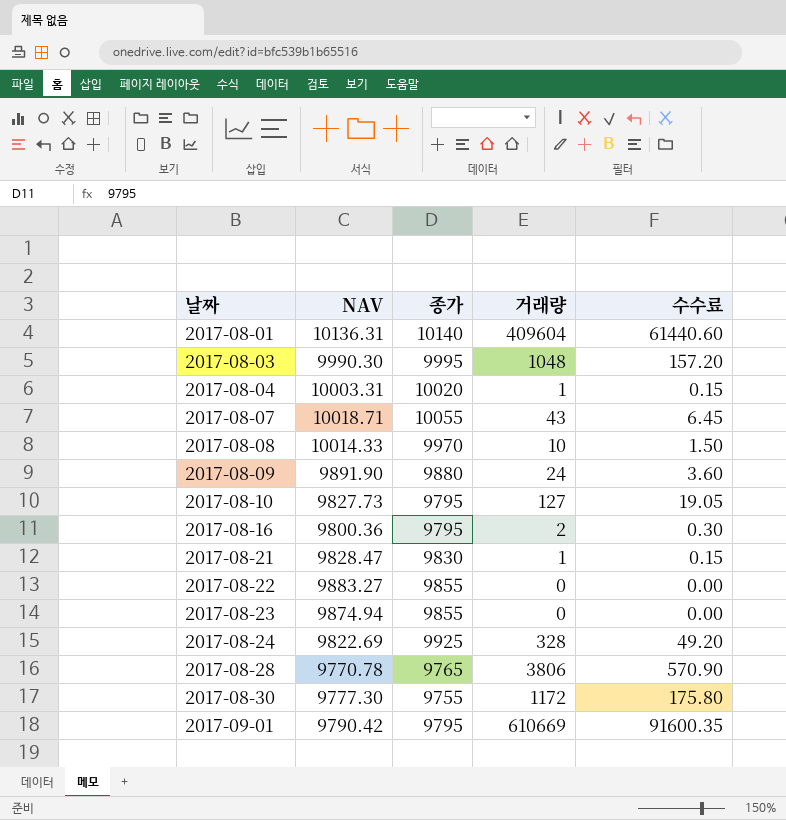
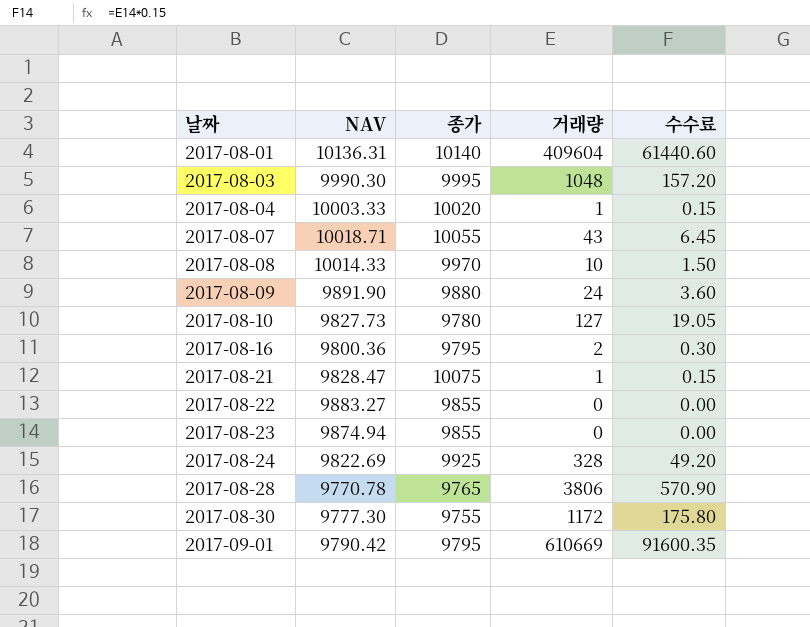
2017-08-04 | NAV: 10003.31 -> 10003.33
2017-08-10 | 종가: 9795 -> 9780
2017-08-21 | 종가: 9830 -> 10075

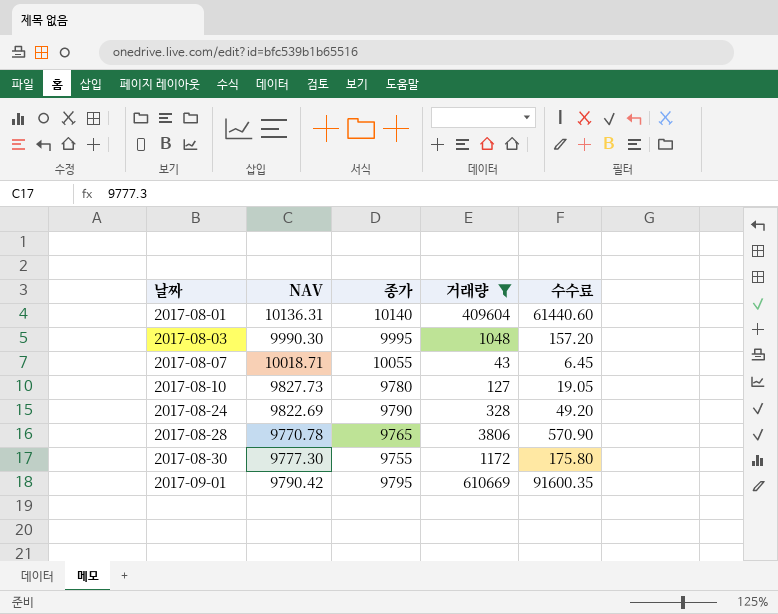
filter: none -> 거래량 >= 43
2017-08-24 | 종가: 9925 -> 9790

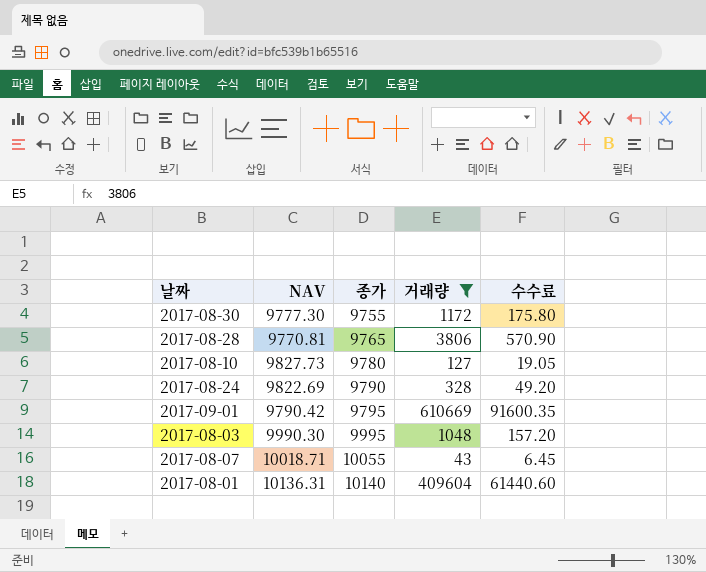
row order: 날짜 ascending -> 종가 ascending
2017-08-28 | NAV: 9770.78 -> 9770.81

